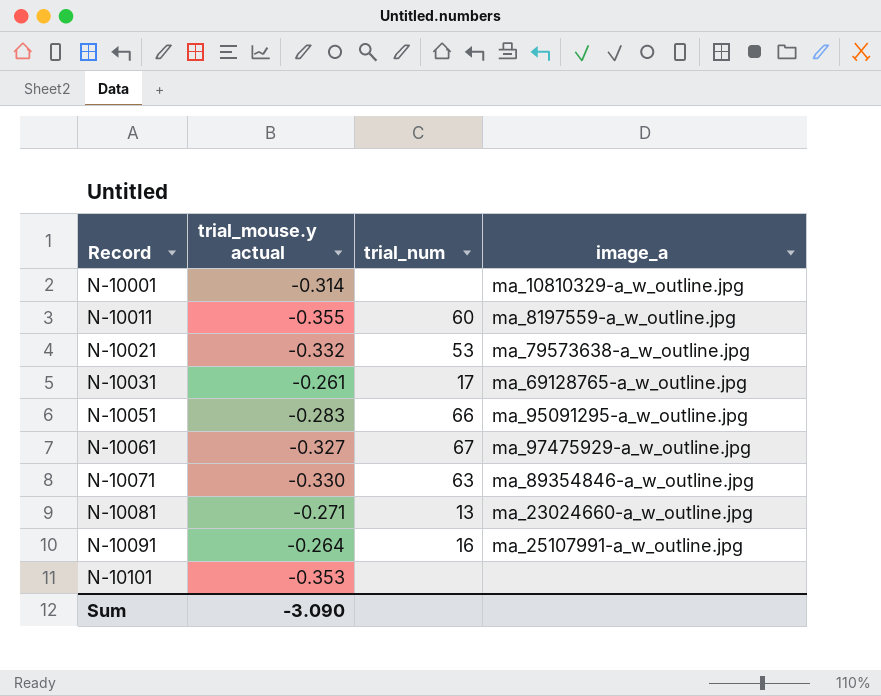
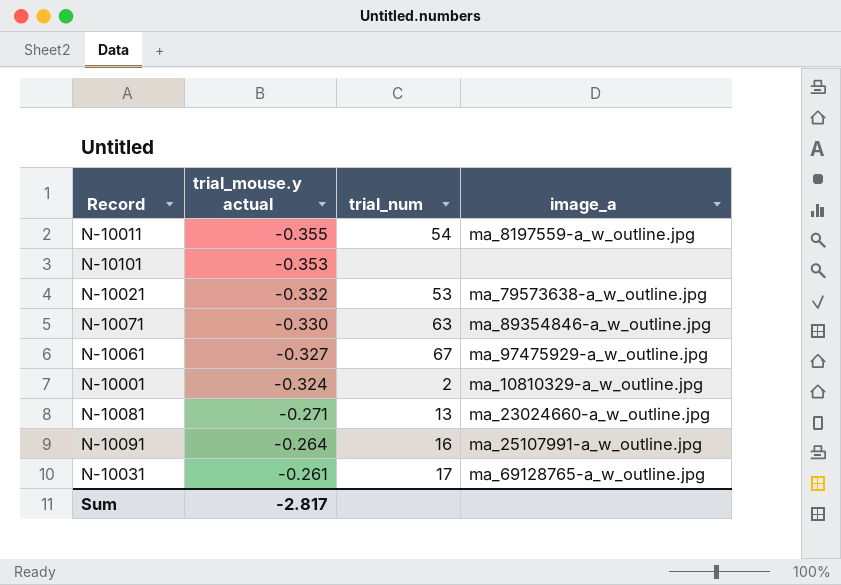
row order: Record ascending -> trial_mouse.y actual ascending
row N-10051: -0.283 | 66 | ma_95091295-a_w_outline.jpg -> none
N-10011 | trial_num: 60 -> 54
N-10001 | trial_mouse.y actual: -0.314 -> -0.324
N-10001 | trial_num: none -> 2
Sum | trial_mouse.y actual: -3.090 -> -2.817

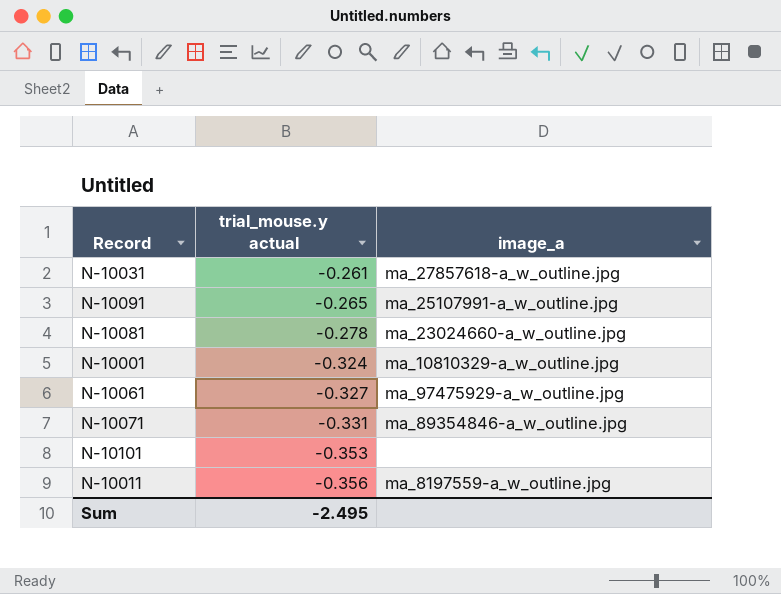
row order: trial_mouse.y actual ascending -> trial_mouse.y actual descending
column trial_num | position: 3 -> none
row N-10021: -0.332 | 53 | ma_79573638-a_w_outline.jpg -> none
N-10031 | image_a: ma_69128765-a_w_outline.jpg -> ma_27857618-a_w_outline.jpg
N-10091 | trial_mouse.y actual: -0.264 -> -0.265
N-10081 | trial_mouse.y actual: -0.271 -> -0.278
N-10071 | trial_mouse.y actual: -0.330 -> -0.331
N-10011 | trial_mouse.y actual: -0.355 -> -0.356
Sum | trial_mouse.y actual: -2.817 -> -2.495

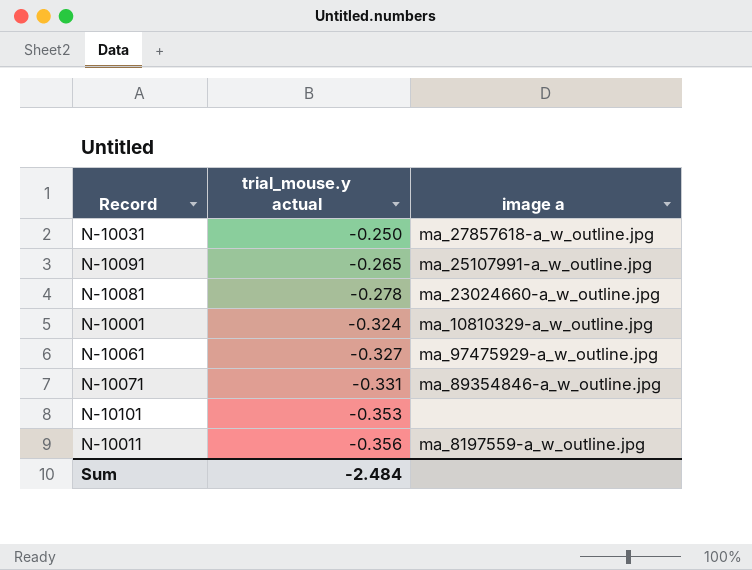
column name: image_a -> image a
N-10031 | trial_mouse.y actual: -0.261 -> -0.250
Sum | trial_mouse.y actual: -2.495 -> -2.484

